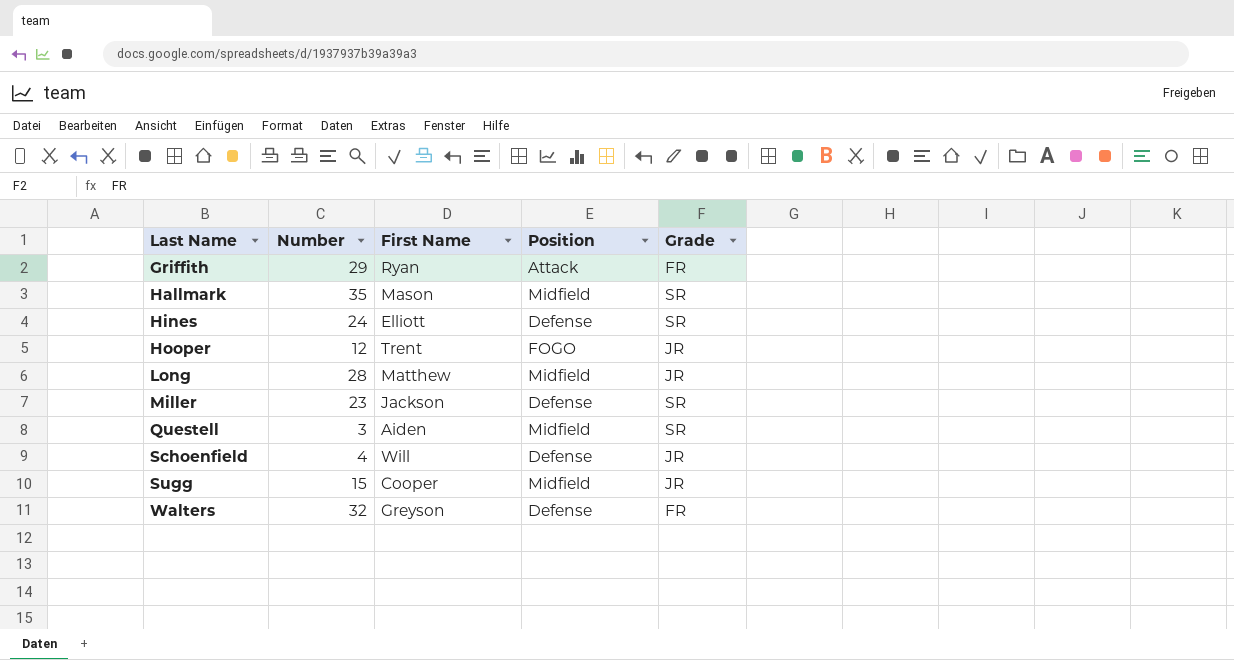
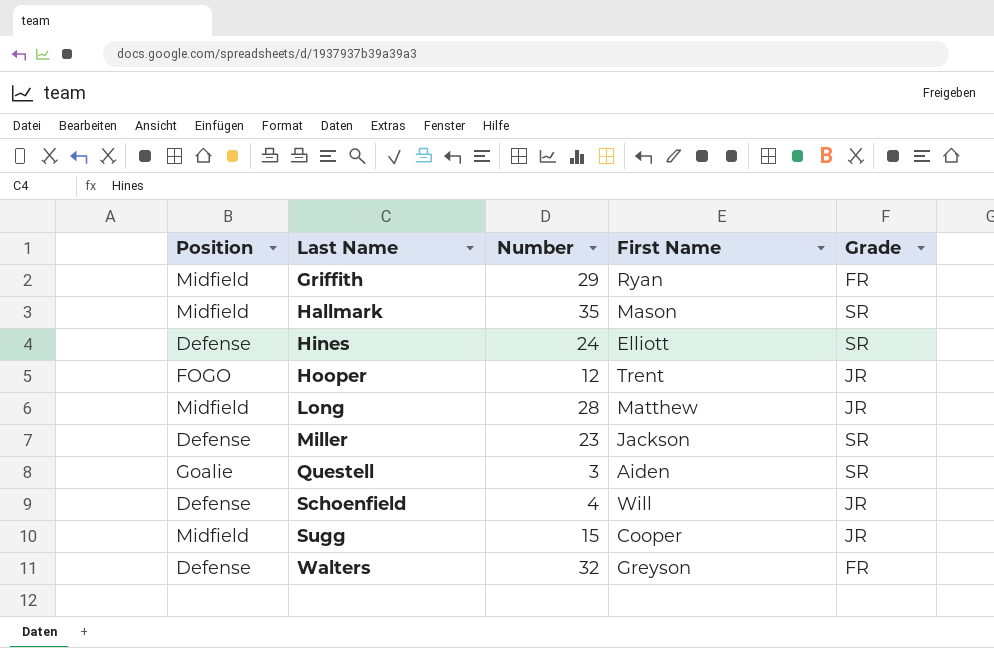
column Position | position: 4 -> 1
Griffith | Position: Attack -> Midfield
Questell | Position: Midfield -> Goalie

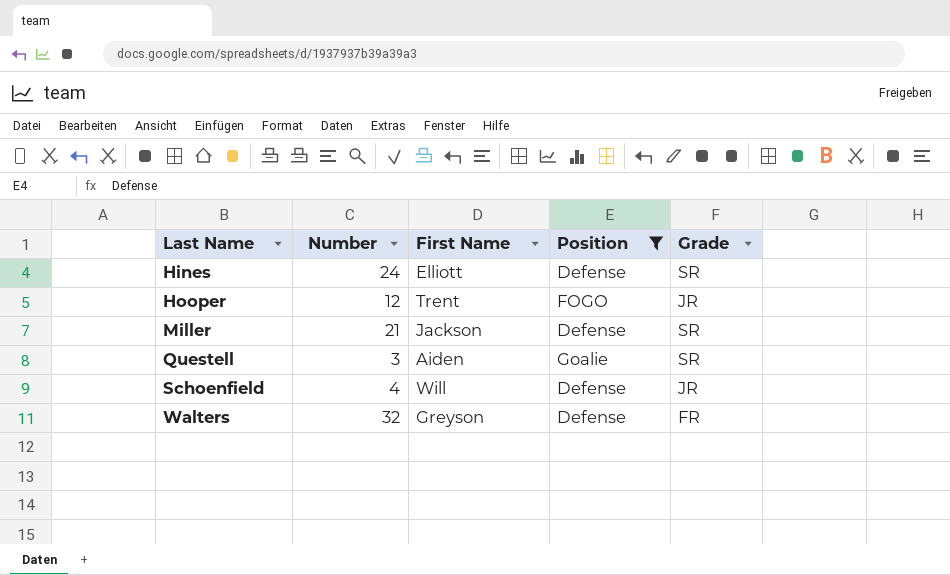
filter: none -> Position != Midfield
column Position | position: 1 -> 4
Miller | Number: 23 -> 21

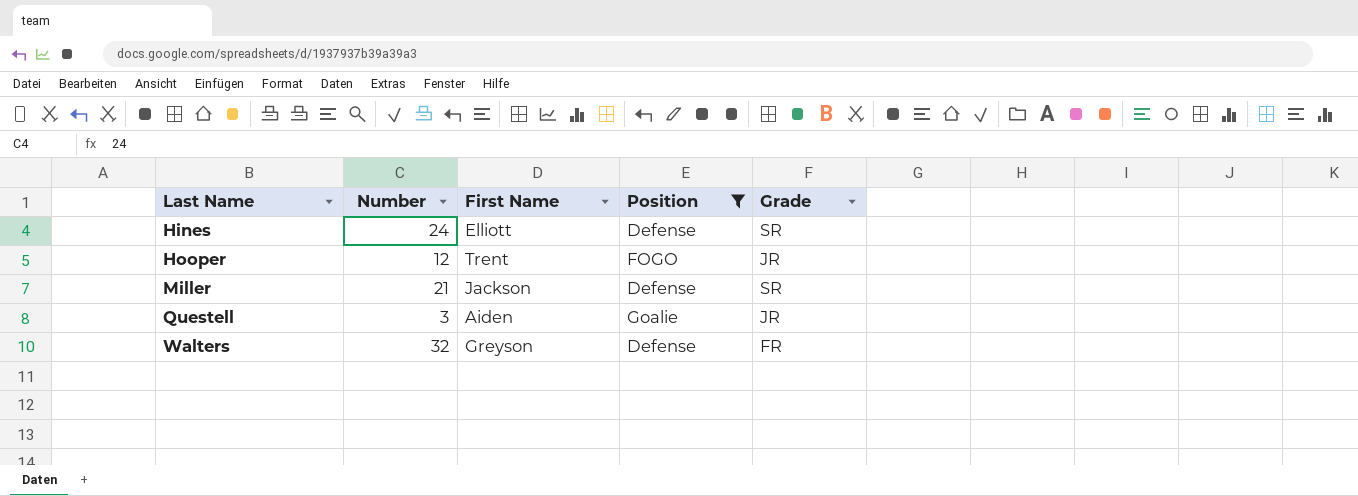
row Schoenfield: 4 | Will | Defense | JR -> none
Questell | Grade: SR -> JR

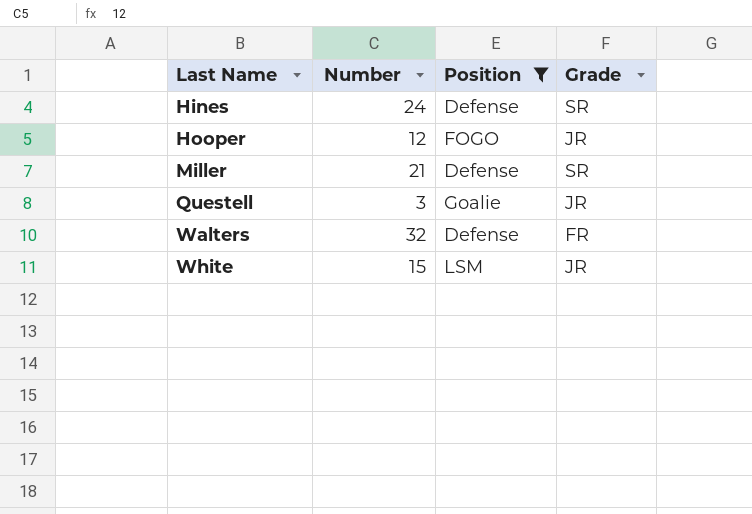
column First Name | position: 3 -> none
row White: none -> 15 | LSM | JR

